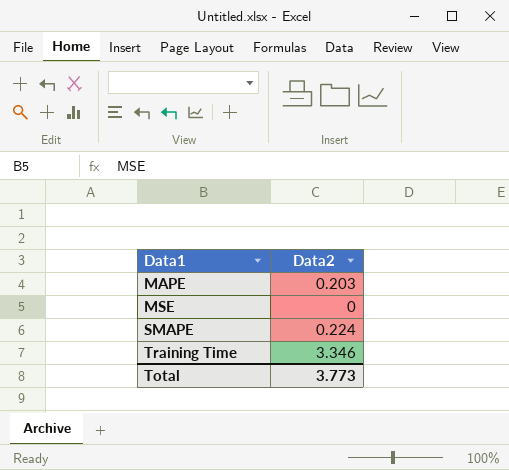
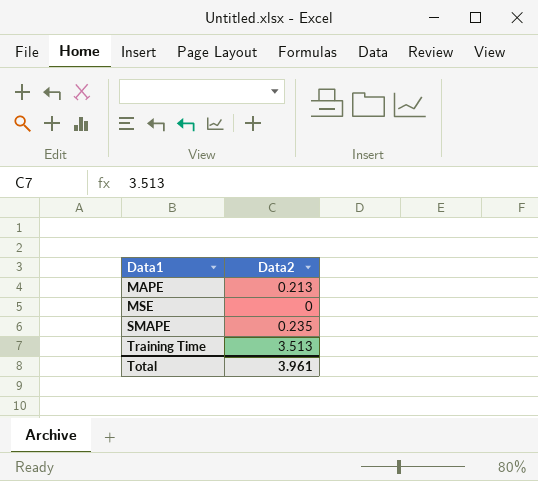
MAPE | Data2: 0.203 -> 0.213
SMAPE | Data2: 0.224 -> 0.235
Training Time | Data2: 3.346 -> 3.513
Total | Data2: 3.773 -> 3.961

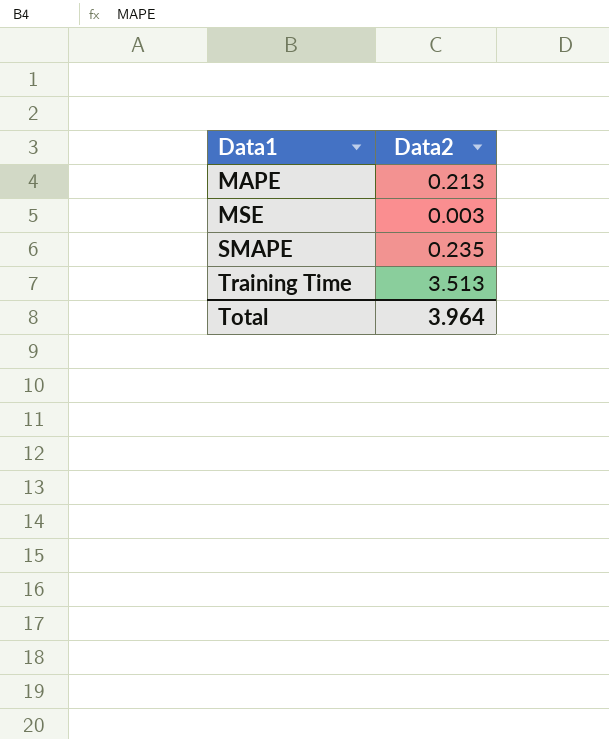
MSE | Data2: 0 -> 0.003
Total | Data2: 3.961 -> 3.964

